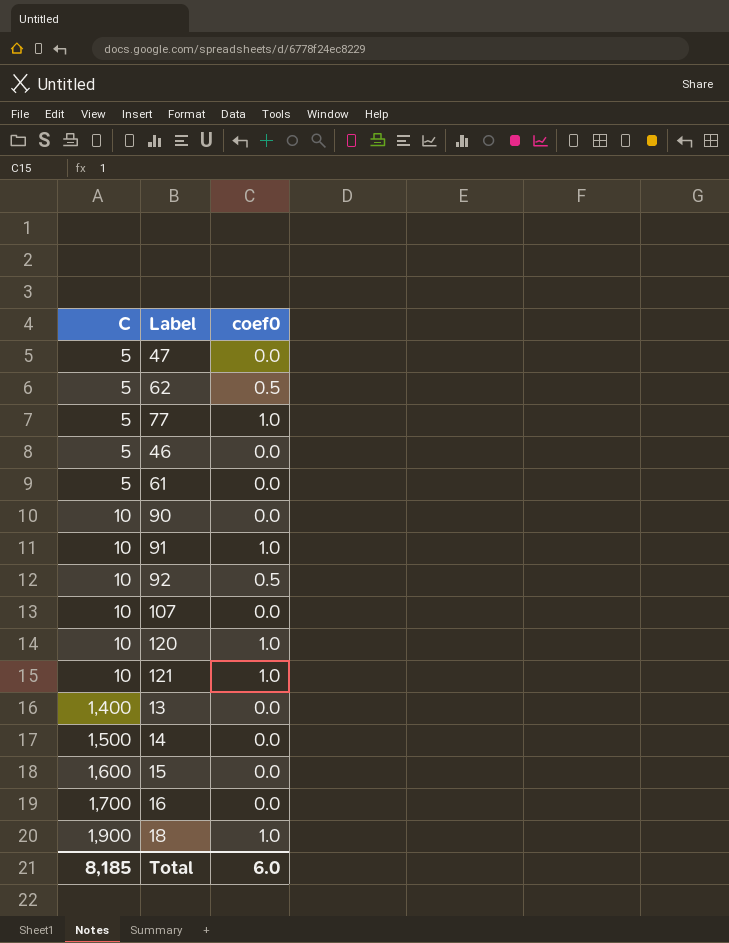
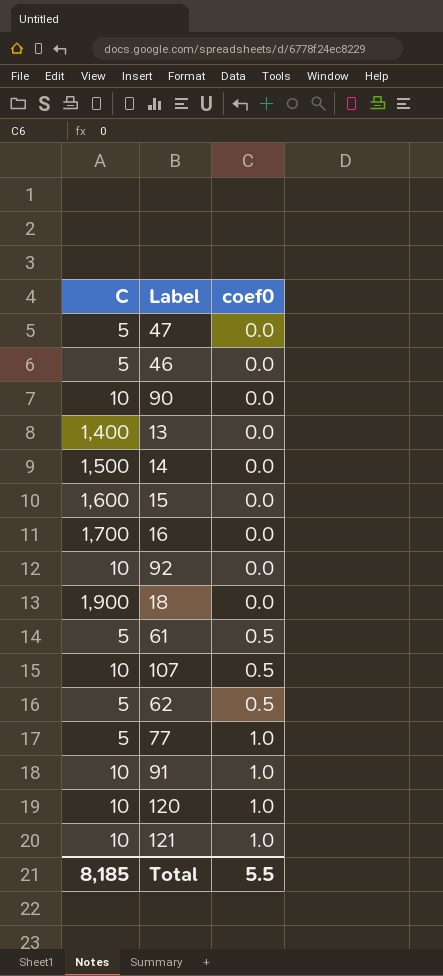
row order: C ascending -> coef0 ascending
92 | coef0: 0.5 -> 0.0
18 | coef0: 1.0 -> 0.0
61 | coef0: 0.0 -> 0.5
107 | coef0: 0.0 -> 0.5
Total | coef0: 6.0 -> 5.5

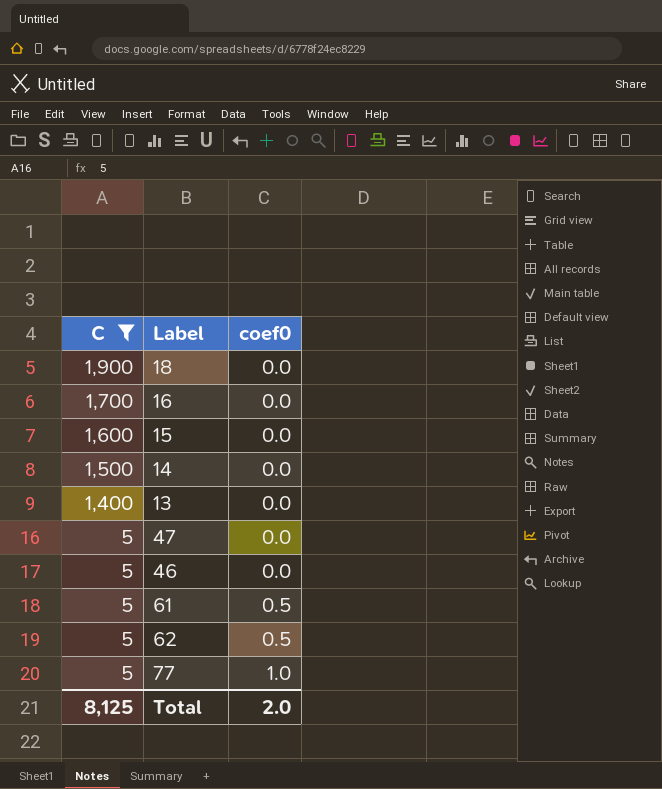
filter: none -> C != 10
row order: coef0 ascending -> C descending
Total | C: 8,185 -> 8,125
Total | coef0: 5.5 -> 2.0

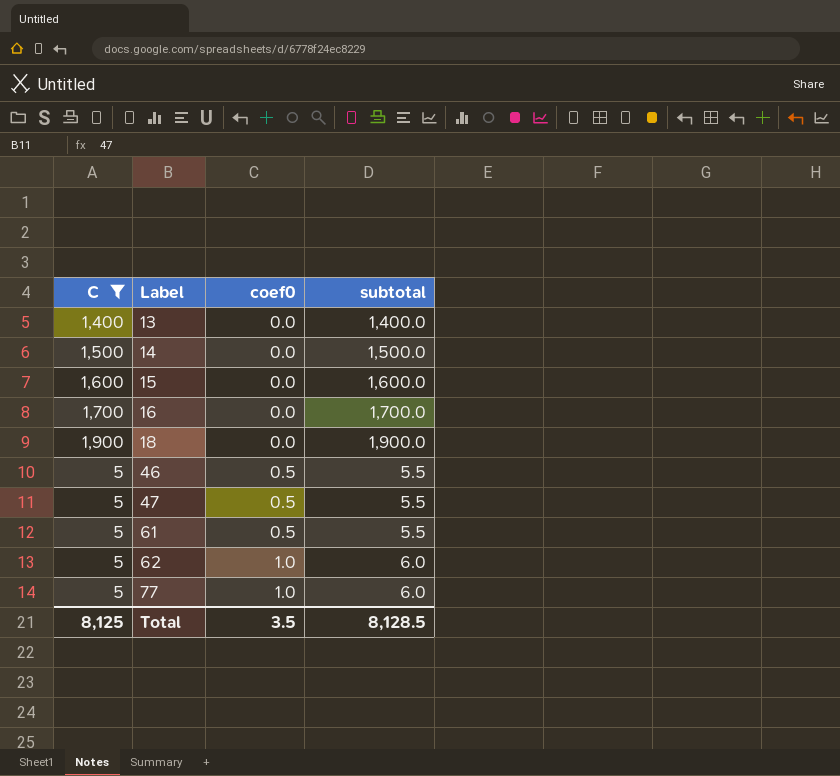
row order: C descending -> Label ascending
column subtotal | formula: none -> [C] + [coef0]
46 | coef0: 0.0 -> 0.5
47 | coef0: 0.0 -> 0.5
62 | coef0: 0.5 -> 1.0
Total | coef0: 2.0 -> 3.5

